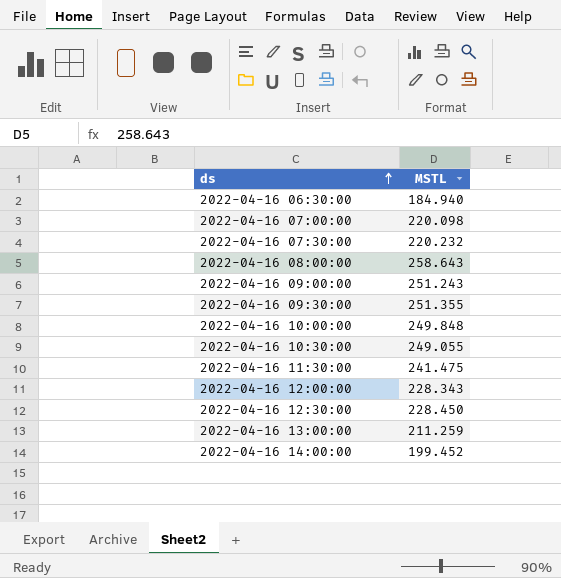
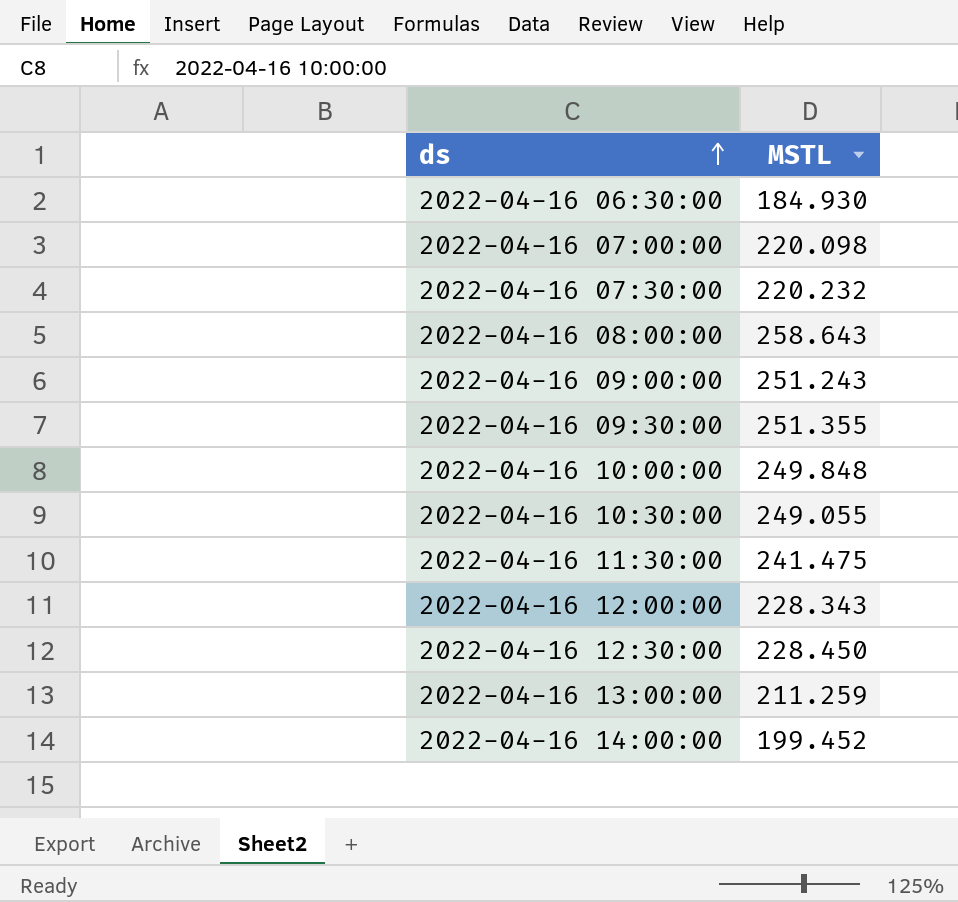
2022-04-16 06:30:00 | MSTL: 184.940 -> 184.930

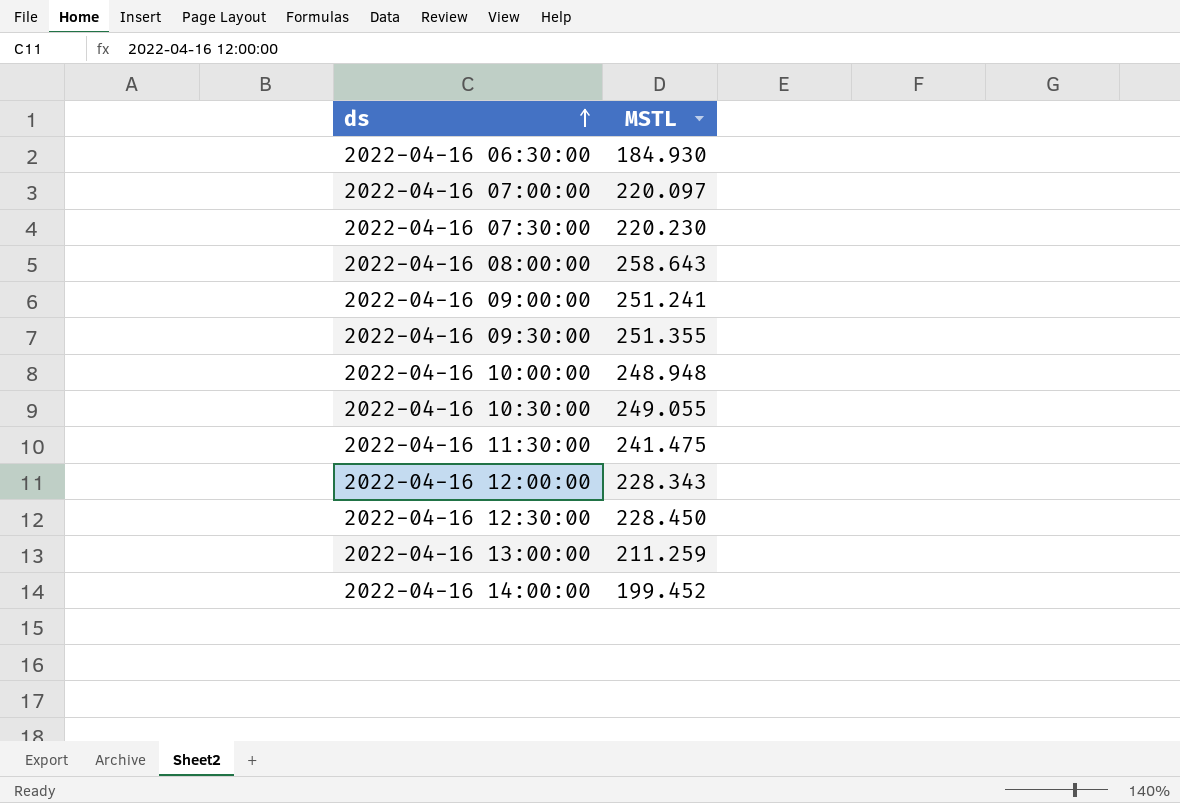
2022-04-16 07:00:00 | MSTL: 220.098 -> 220.097
2022-04-16 07:30:00 | MSTL: 220.232 -> 220.230
2022-04-16 09:00:00 | MSTL: 251.243 -> 251.241
2022-04-16 10:00:00 | MSTL: 249.848 -> 248.948

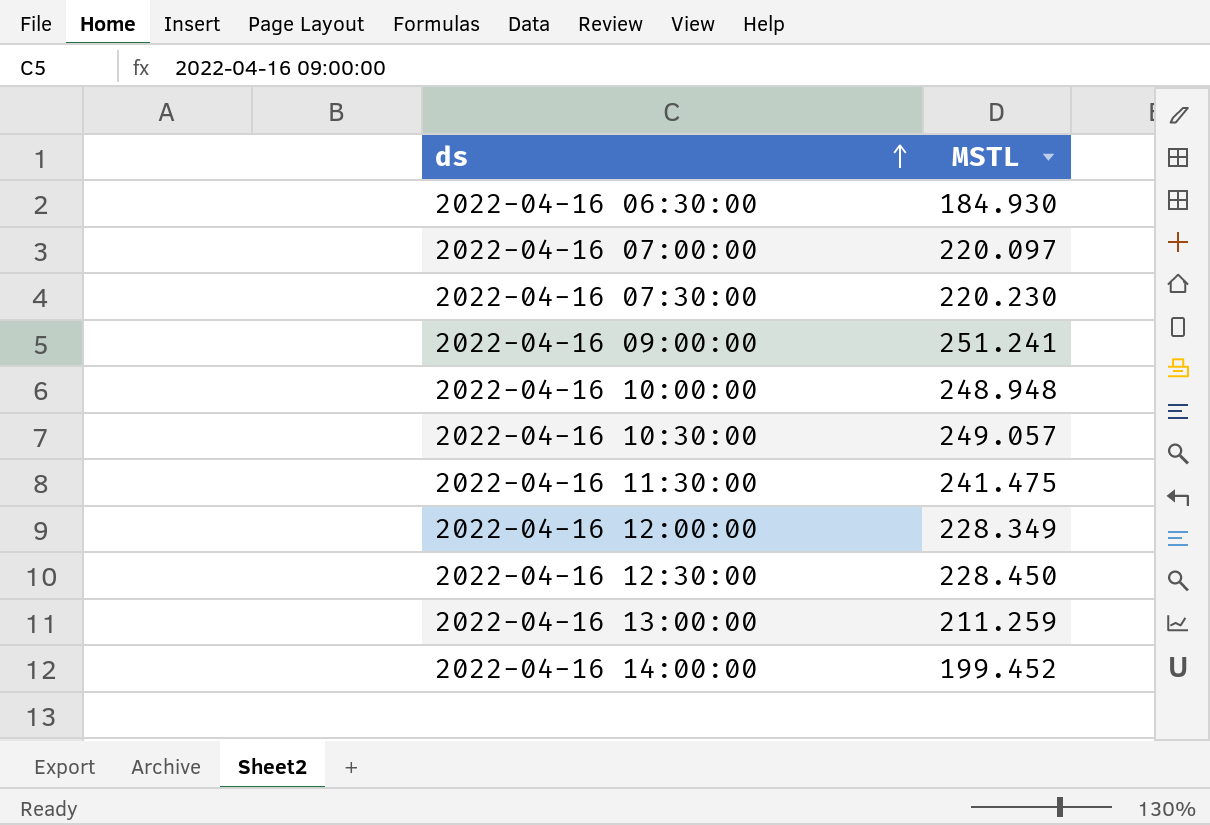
row 2022-04-16 08:00:00: 258.643 -> none
row 2022-04-16 09:30:00: 251.355 -> none
2022-04-16 10:30:00 | MSTL: 249.055 -> 249.057
2022-04-16 12:00:00 | MSTL: 228.343 -> 228.349

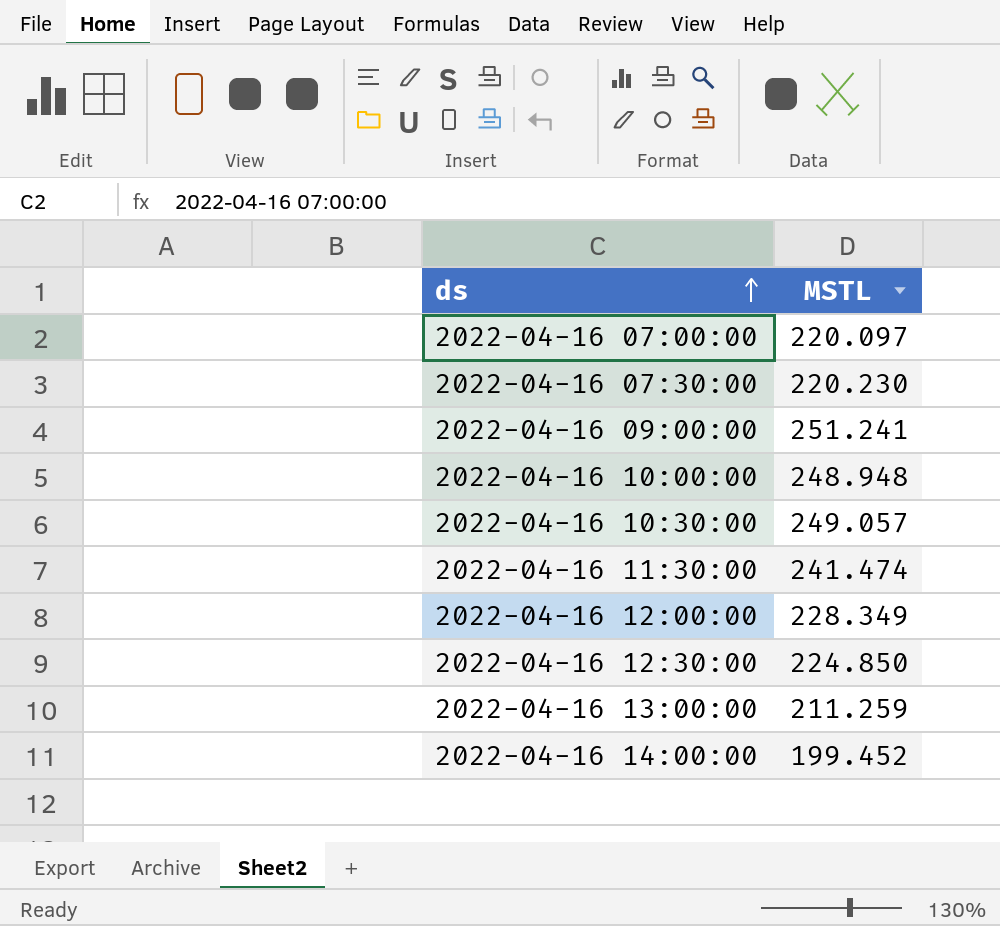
row 2022-04-16 06:30:00: 184.930 -> none
2022-04-16 11:30:00 | MSTL: 241.475 -> 241.474
2022-04-16 12:30:00 | MSTL: 228.450 -> 224.850

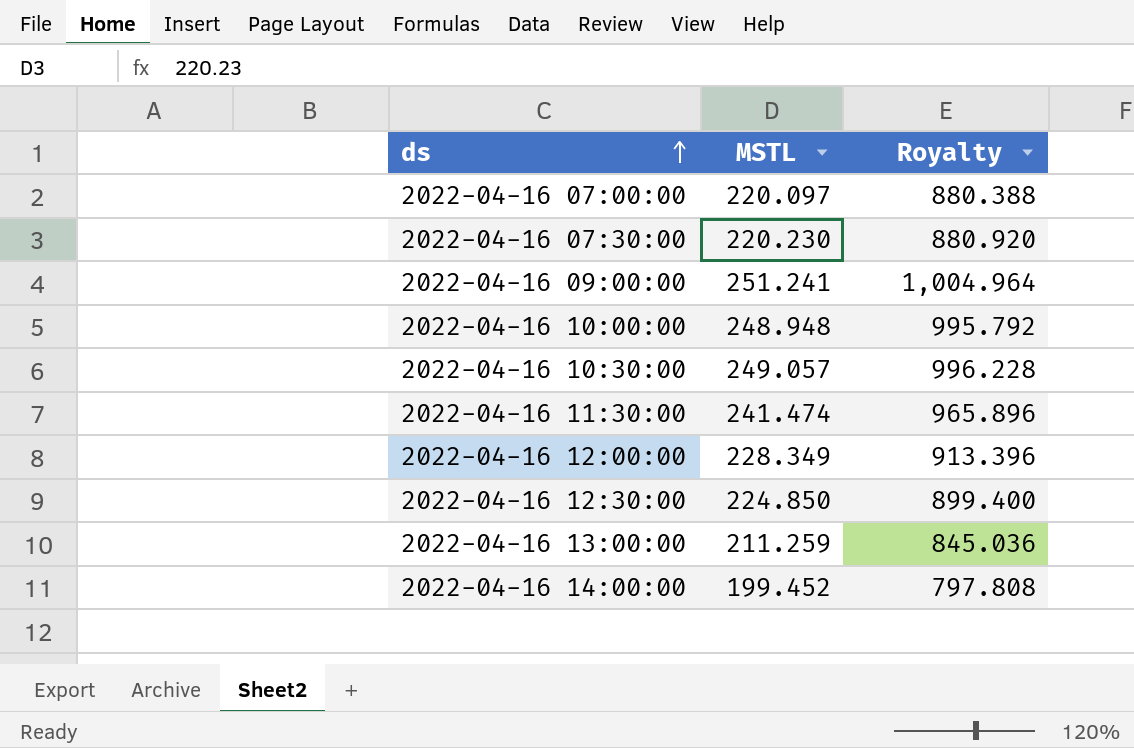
column Royalty | formula: none -> [MSTL] * 4

